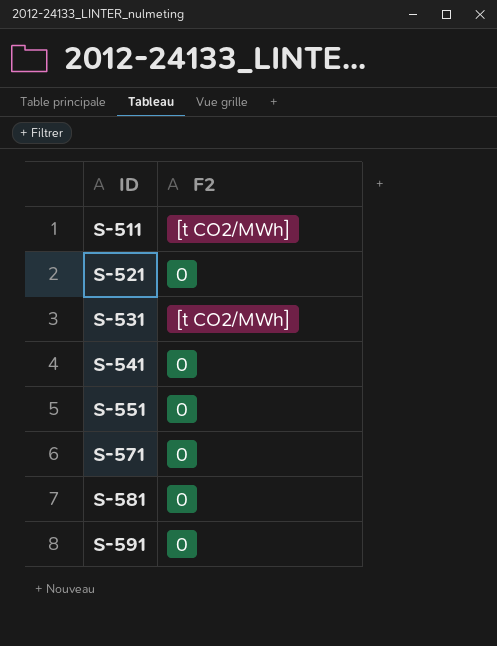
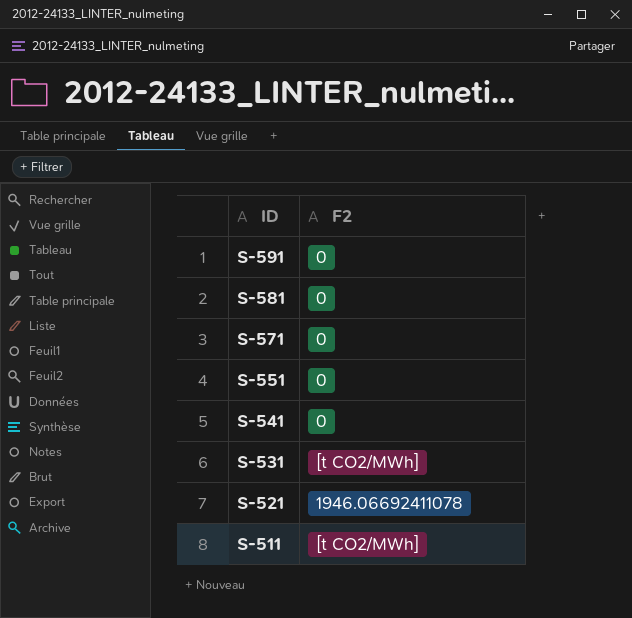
row order: ID ascending -> ID descending
S-521 | F2: 0 -> 1946.06692411078

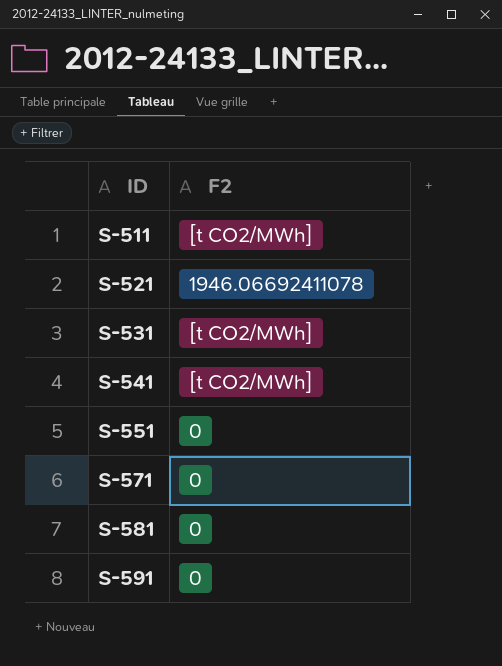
row order: ID descending -> ID ascending
S-541 | F2: 0 -> [t CO2/MWh]

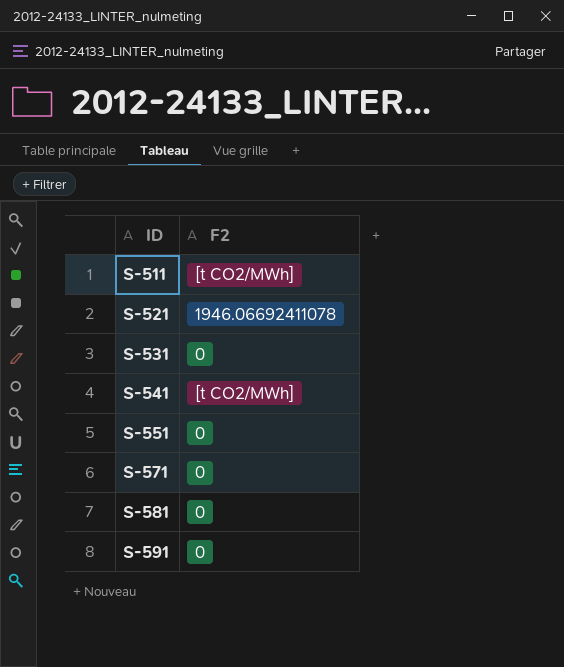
S-531 | F2: [t CO2/MWh] -> 0

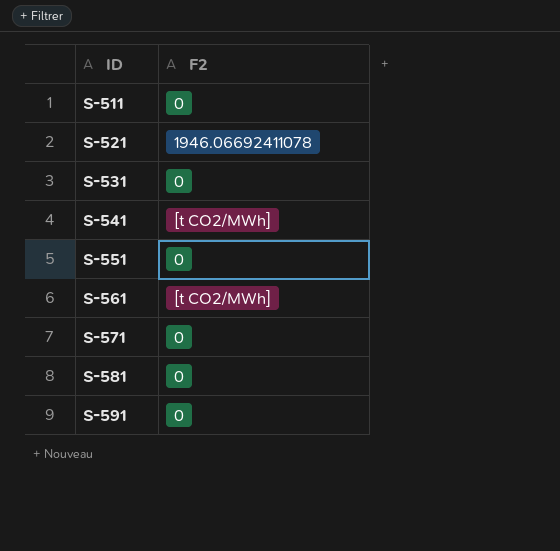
S-511 | F2: [t CO2/MWh] -> 0
row S-561: none -> [t CO2/MWh]

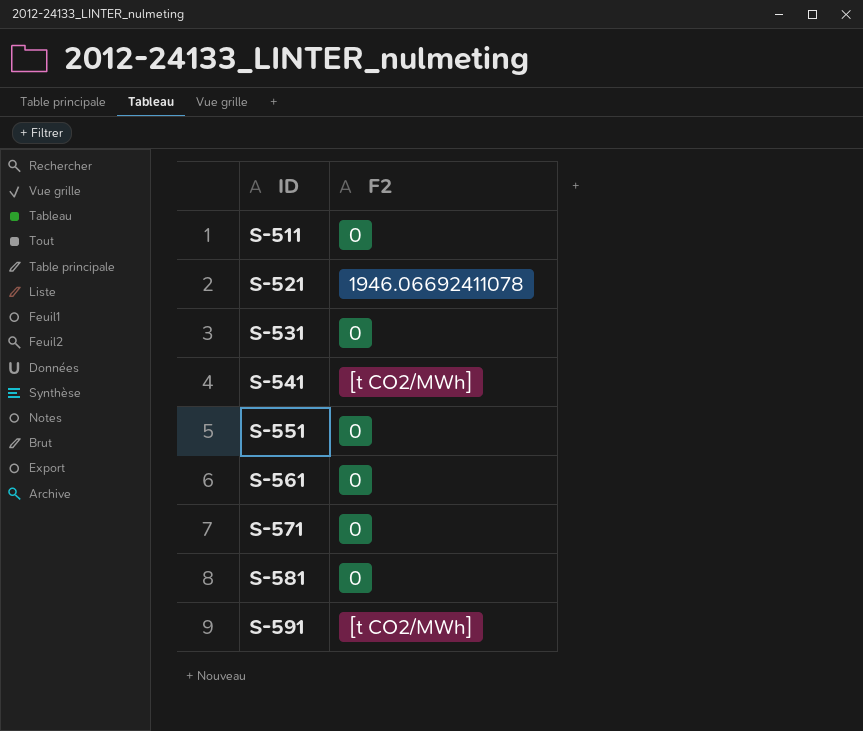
S-561 | F2: [t CO2/MWh] -> 0
S-591 | F2: 0 -> [t CO2/MWh]

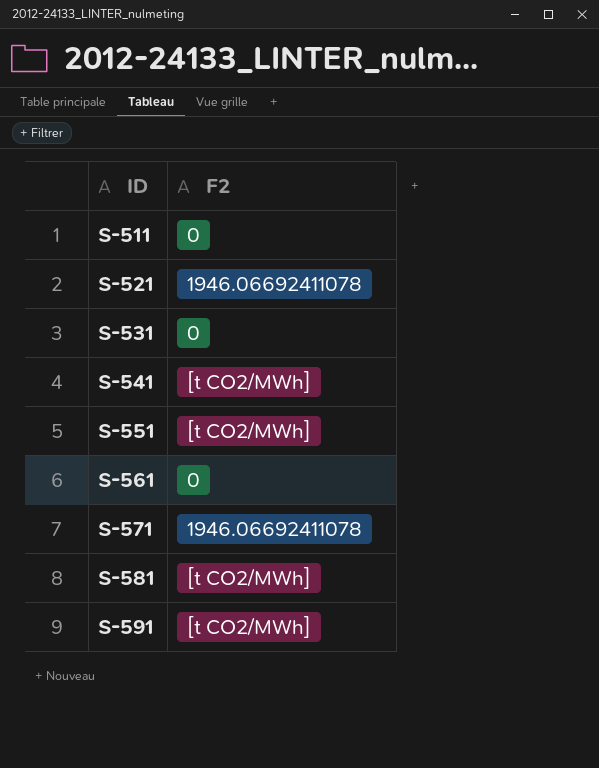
S-551 | F2: 0 -> [t CO2/MWh]
S-571 | F2: 0 -> 1946.06692411078
S-581 | F2: 0 -> [t CO2/MWh]

